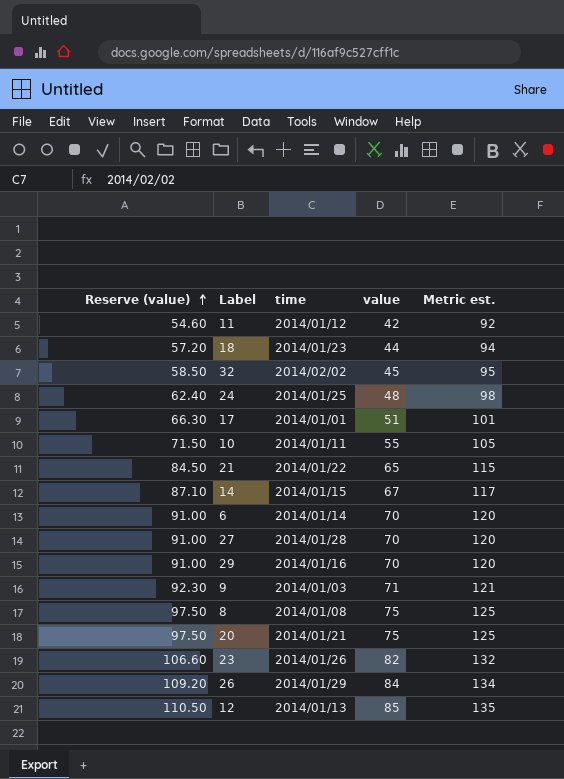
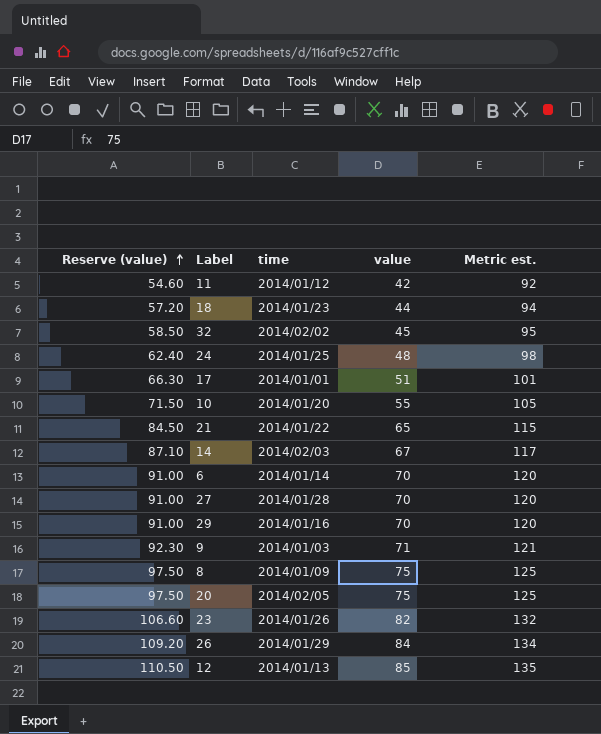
10 | time: 2014/01/11 -> 2014/01/20
14 | time: 2014/01/15 -> 2014/02/03
8 | time: 2014/01/08 -> 2014/01/09
20 | time: 2014/01/21 -> 2014/02/05

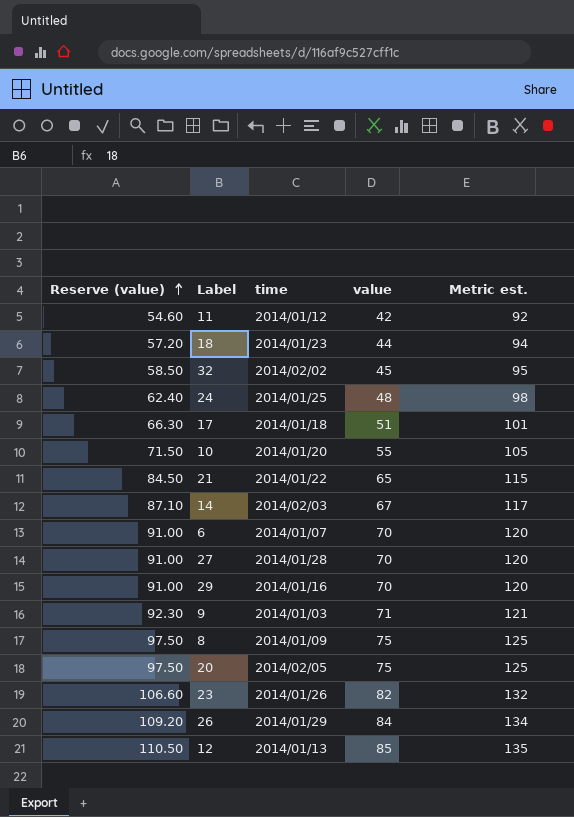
17 | time: 2014/01/01 -> 2014/01/18
6 | time: 2014/01/14 -> 2014/01/07

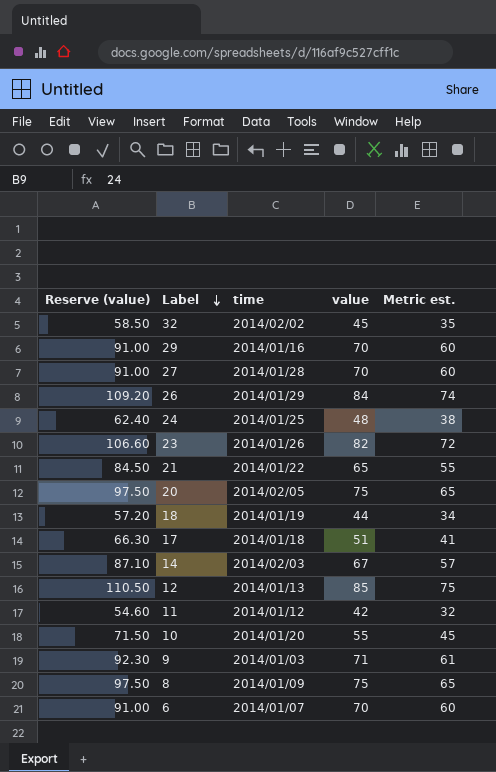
row order: Reserve (value) ascending -> Label descending
column Metric est. | formula: [value] + 50 -> [value] - 10
18 | time: 2014/01/23 -> 2014/01/19

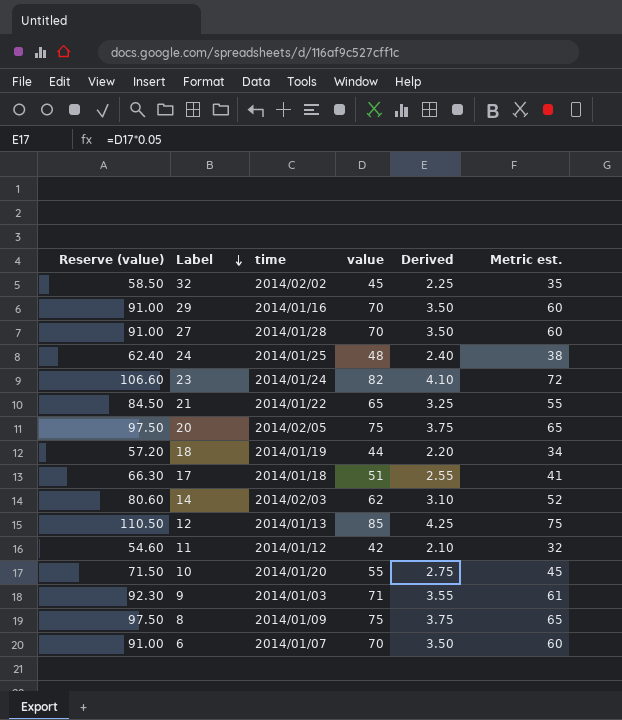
column Derived | formula: none -> [value] * 0.05
row 26: 109.20 | 2014/01/29 | 84 | 74 -> none
23 | time: 2014/01/26 -> 2014/01/24
14 | Reserve (value): 87.10 -> 80.60
14 | value: 67 -> 62
14 | Metric est.: 57 -> 52

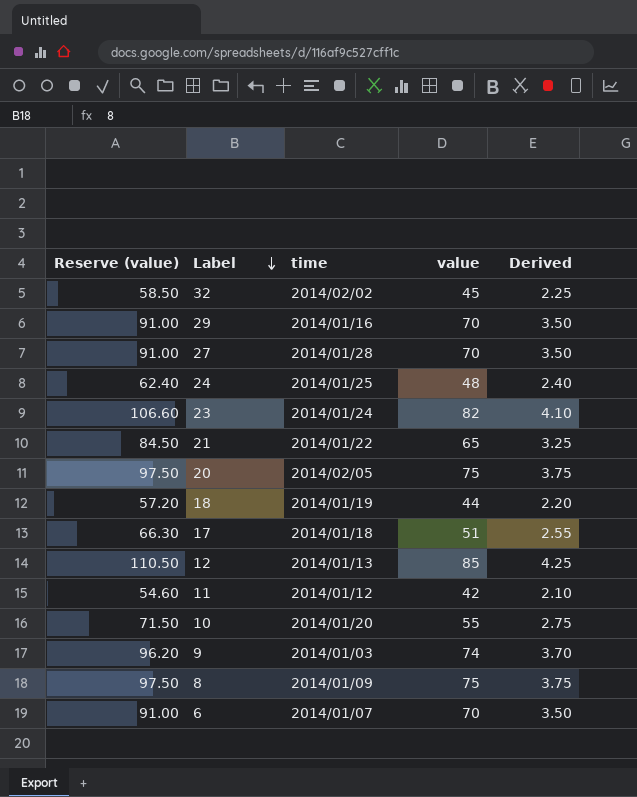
column Metric est. | formula: [value] - 10 -> none
row 14: 80.60 | 2014/02/03 | 62 | 3.10 | 52 -> none
9 | Reserve (value): 92.30 -> 96.20
9 | value: 71 -> 74
9 | Derived: 3.55 -> 3.70

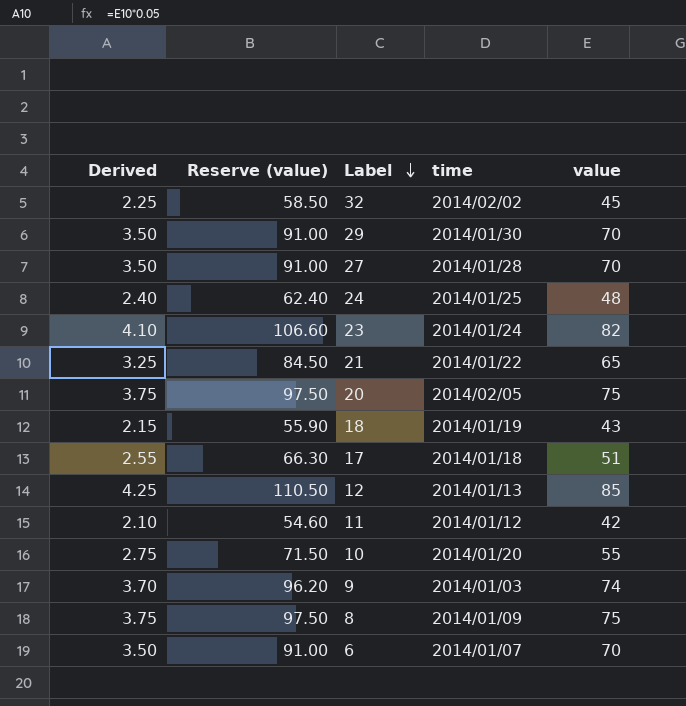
column Derived | position: 5 -> 1
29 | time: 2014/01/16 -> 2014/01/30
18 | Derived: 2.20 -> 2.15
18 | Reserve (value): 57.20 -> 55.90
18 | value: 44 -> 43

